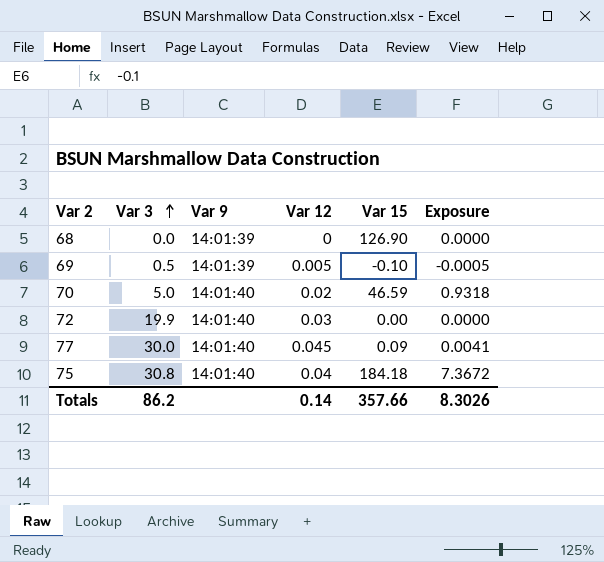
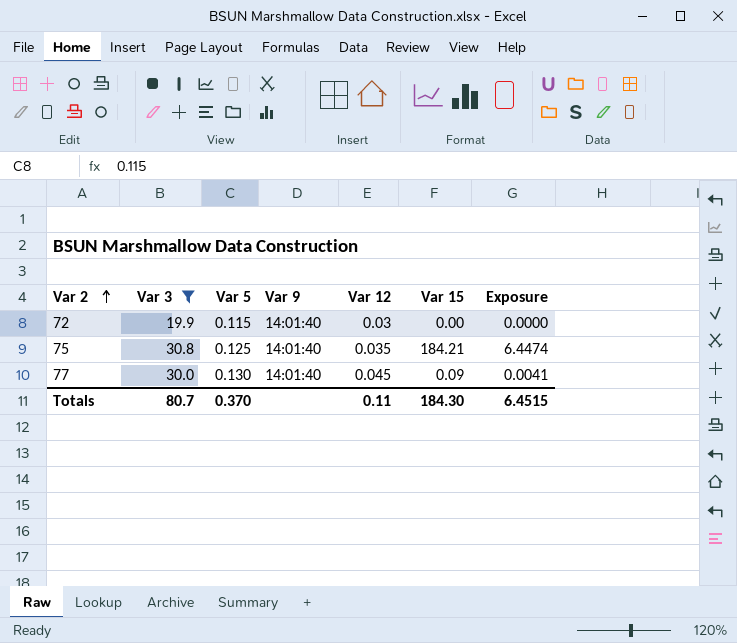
filter: none -> Var 3 >= 19.9
row order: Var 3 ascending -> Var 2 ascending
column Var 5 | position: none -> 3
75 | Var 12: 0.04 -> 0.035
75 | Var 15: 184.18 -> 184.21
75 | Exposure: 7.3672 -> 6.4474
Totals | Var 3: 86.2 -> 80.7
Totals | Var 12: 0.14 -> 0.11
Totals | Var 15: 357.66 -> 184.30
Totals | Exposure: 8.3026 -> 6.4515

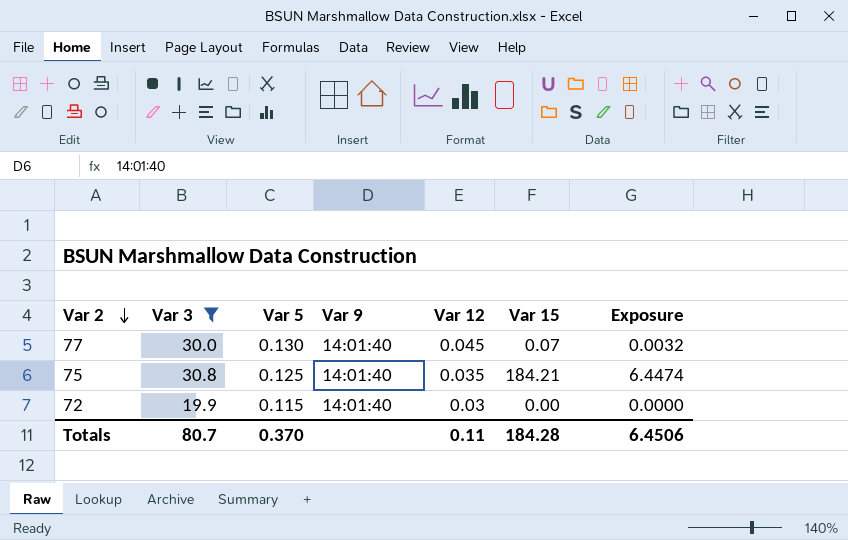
row order: Var 2 ascending -> Var 2 descending
77 | Var 15: 0.09 -> 0.07
77 | Exposure: 0.0041 -> 0.0032
Totals | Var 15: 184.30 -> 184.28
Totals | Exposure: 6.4515 -> 6.4506

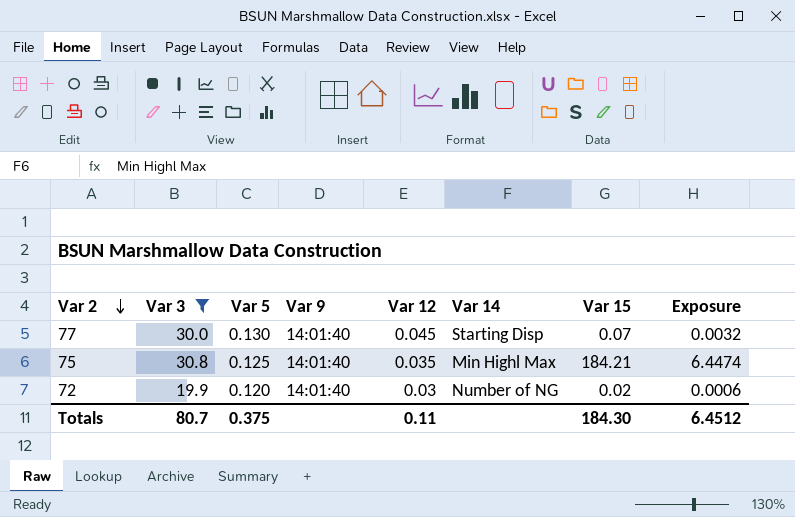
column Var 14 | position: none -> 6
72 | Var 5: 0.115 -> 0.120
72 | Var 15: 0.00 -> 0.02
72 | Exposure: 0.0000 -> 0.0006
Totals | Var 5: 0.370 -> 0.375
Totals | Var 15: 184.28 -> 184.30
Totals | Exposure: 6.4506 -> 6.4512

